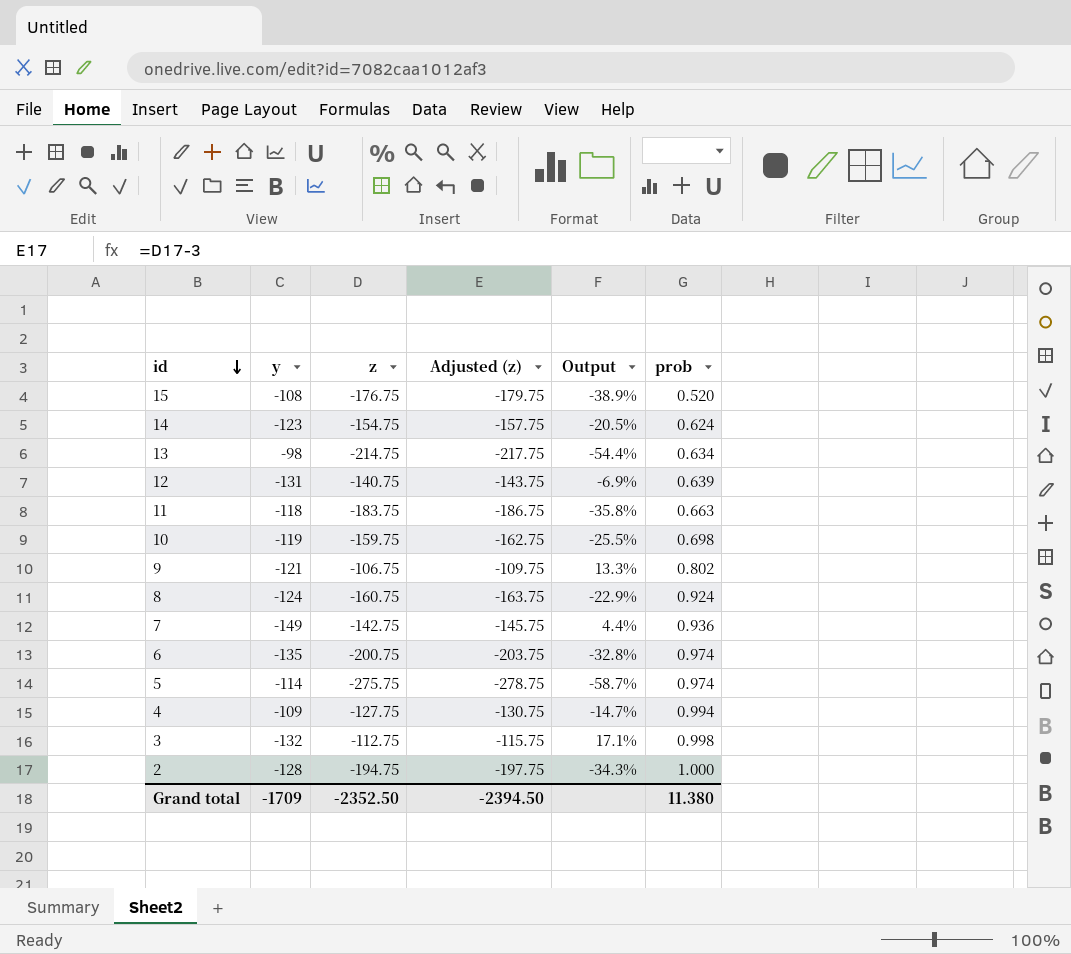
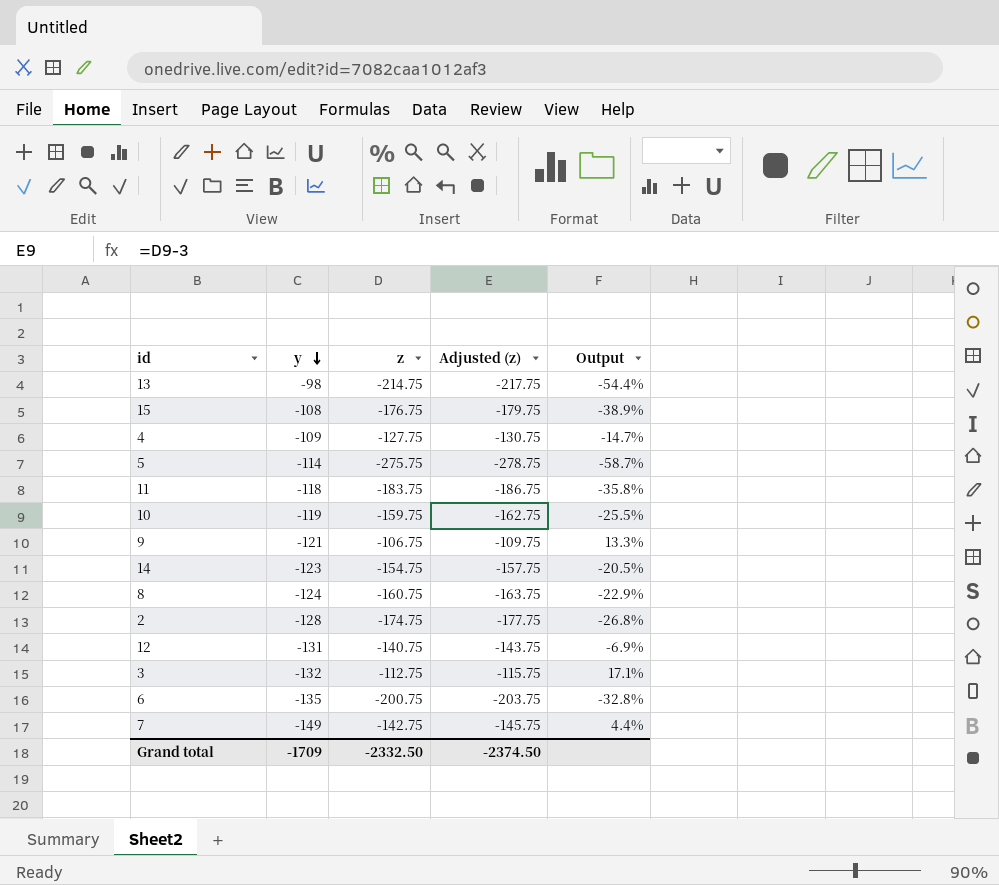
row order: id descending -> y descending
column prob | position: 6 -> none
2 | z: -194.75 -> -174.75
2 | Adjusted (z): -197.75 -> -177.75
2 | Output: -34.3% -> -26.8%
Grand total | z: -2352.50 -> -2332.50
Grand total | Adjusted (z): -2394.50 -> -2374.50

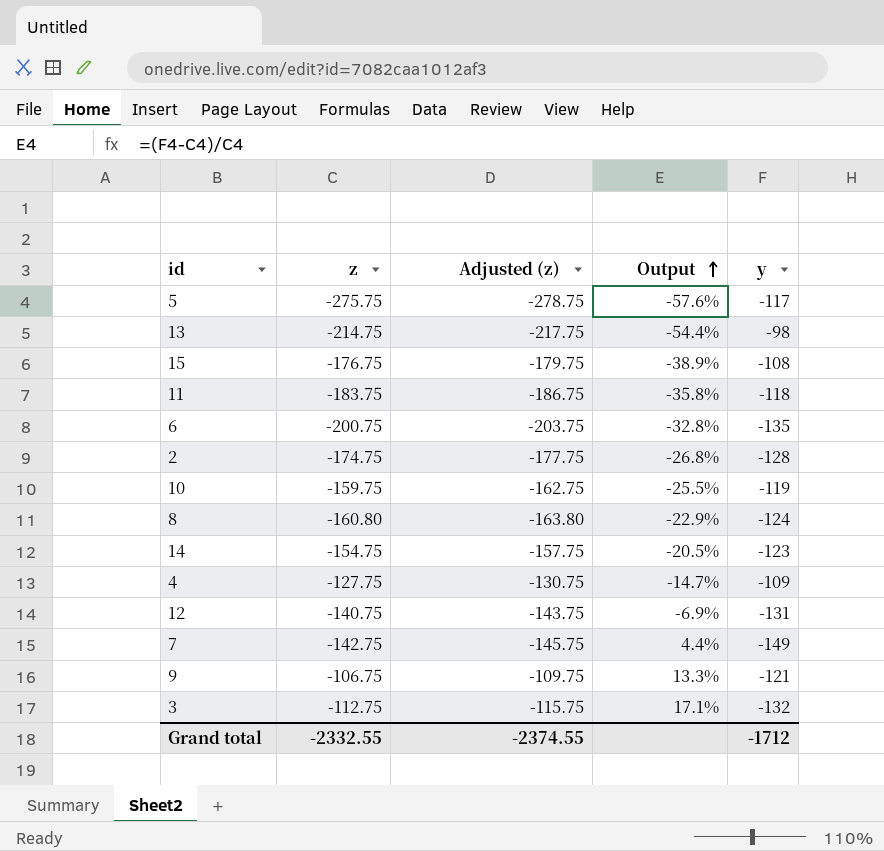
row order: y descending -> Output ascending
column y | position: 2 -> 5
5 | Output: -58.7% -> -57.6%
5 | y: -114 -> -117
8 | z: -160.75 -> -160.80
8 | Adjusted (z): -163.75 -> -163.80
Grand total | z: -2332.50 -> -2332.55
Grand total | Adjusted (z): -2374.50 -> -2374.55
Grand total | y: -1709 -> -1712

